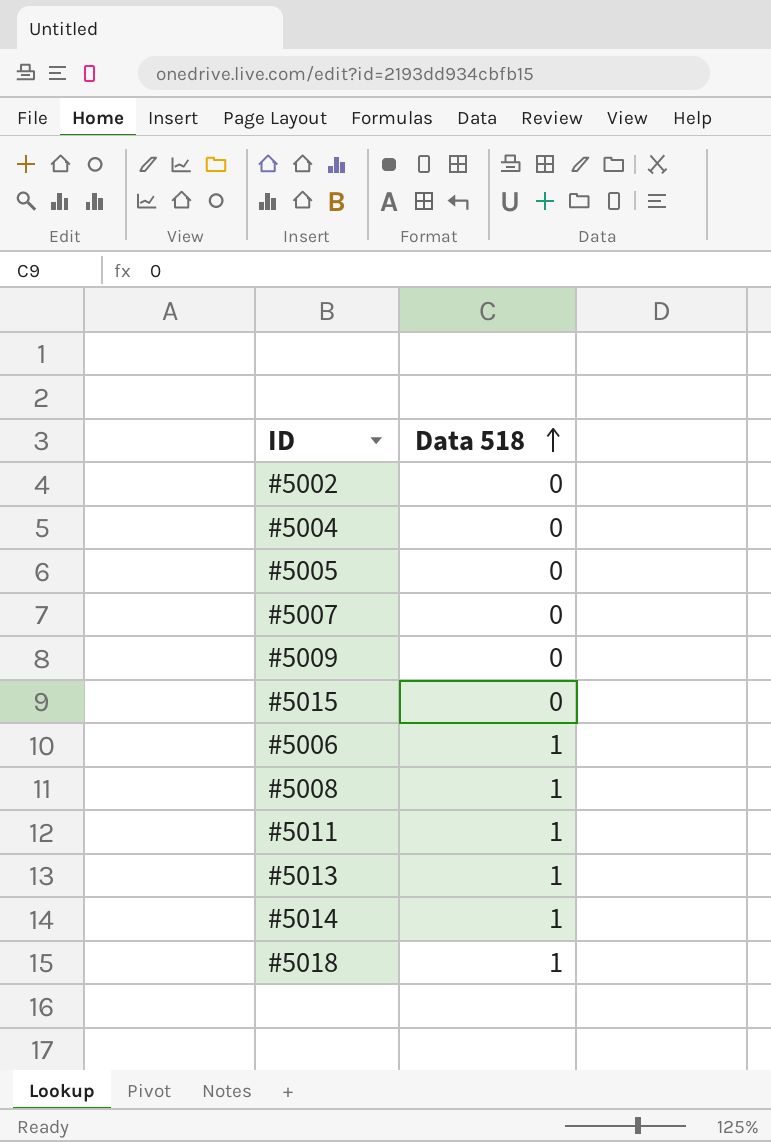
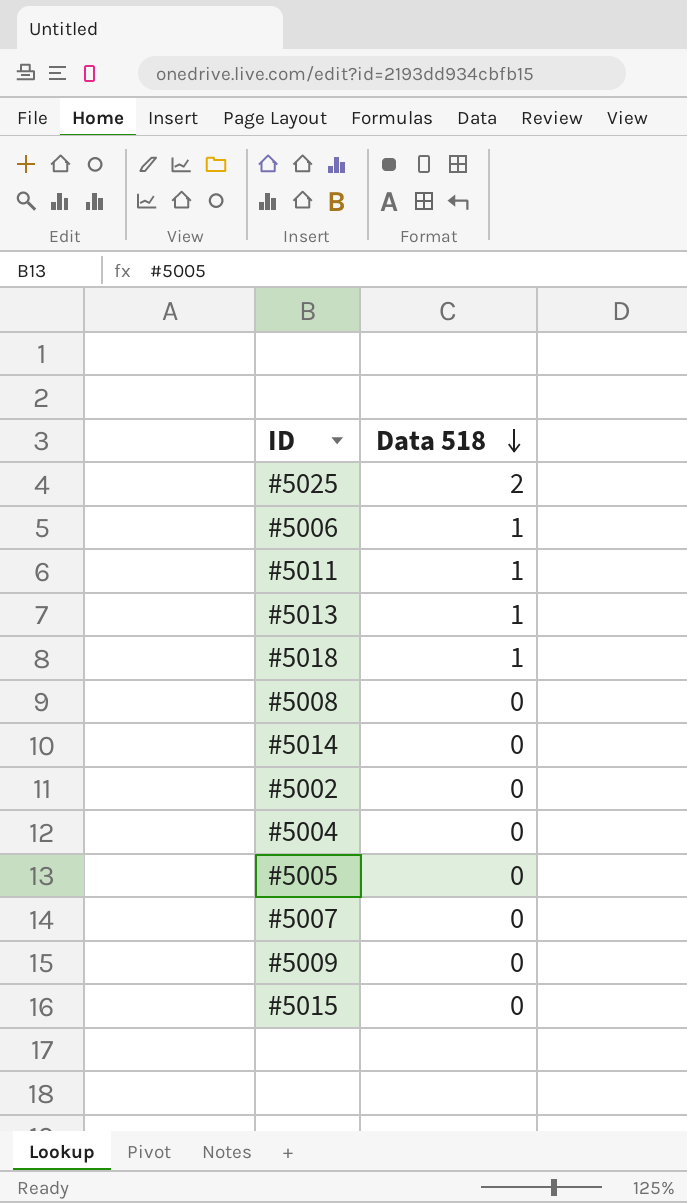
row order: Data 518 ascending -> Data 518 descending
row #5025: none -> 2
#5008 | Data 518: 1 -> 0
#5014 | Data 518: 1 -> 0

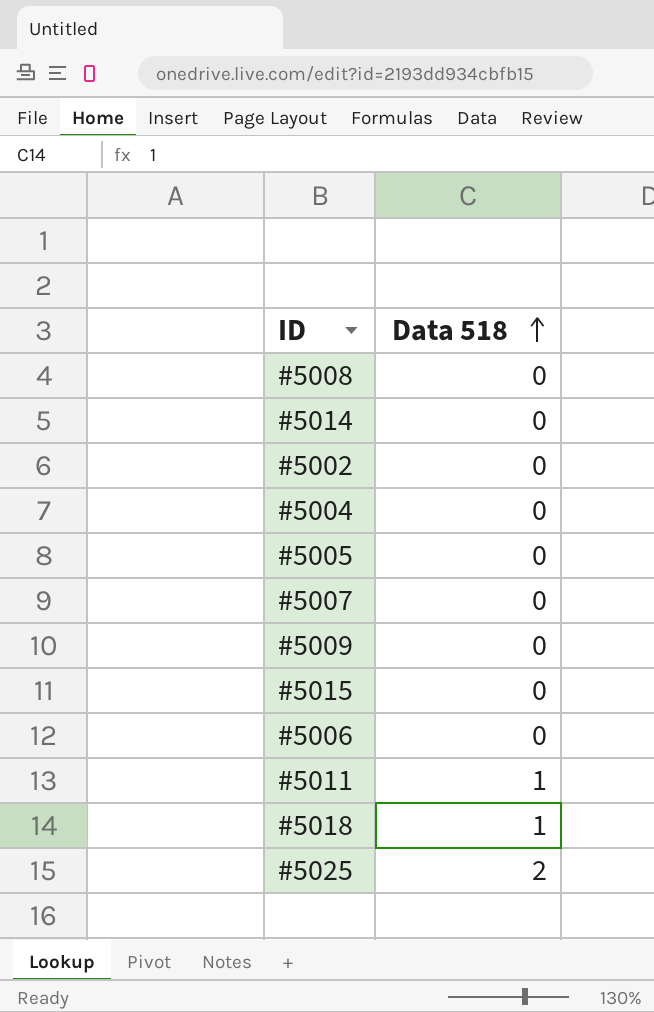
row order: Data 518 descending -> Data 518 ascending
row #5013: 1 -> none
#5006 | Data 518: 1 -> 0

